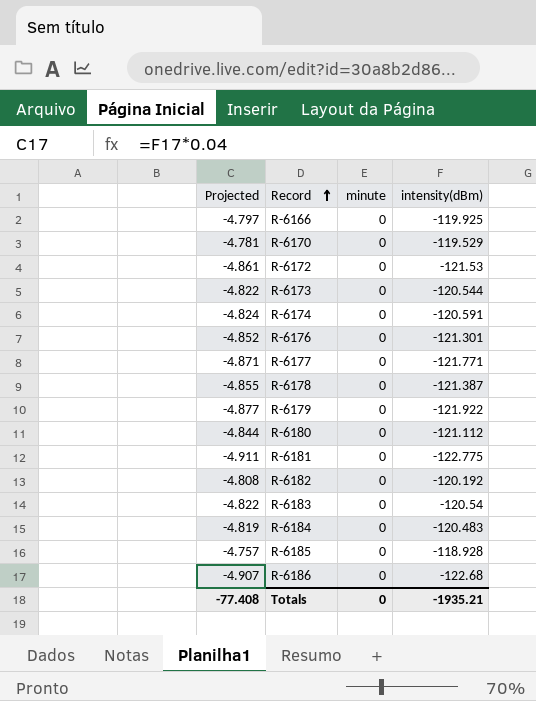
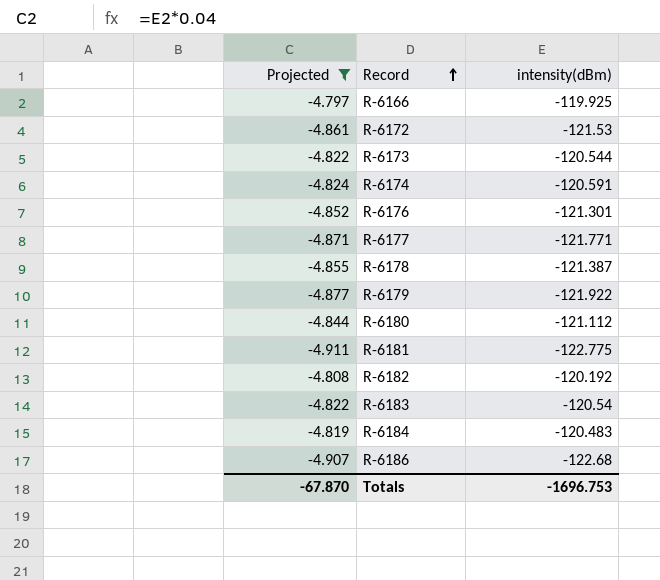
filter: none -> Projected <= -4.797
column minute | position: 3 -> none
Totals | Projected: -77.408 -> -67.870
Totals | intensity(dBm): -1935.21 -> -1696.753

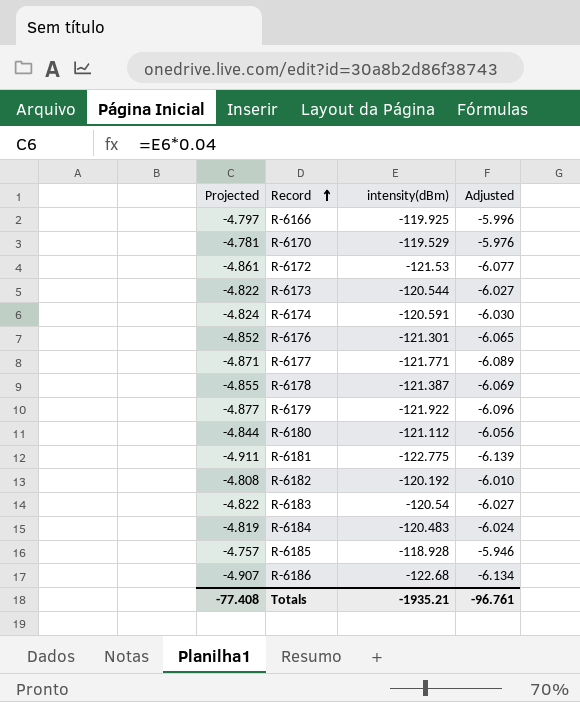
filter: Projected <= -4.797 -> none
column Adjusted | formula: none -> [intensity(dBm)] * 0.05
Totals | Projected: -67.870 -> -77.408
Totals | intensity(dBm): -1696.753 -> -1935.21

